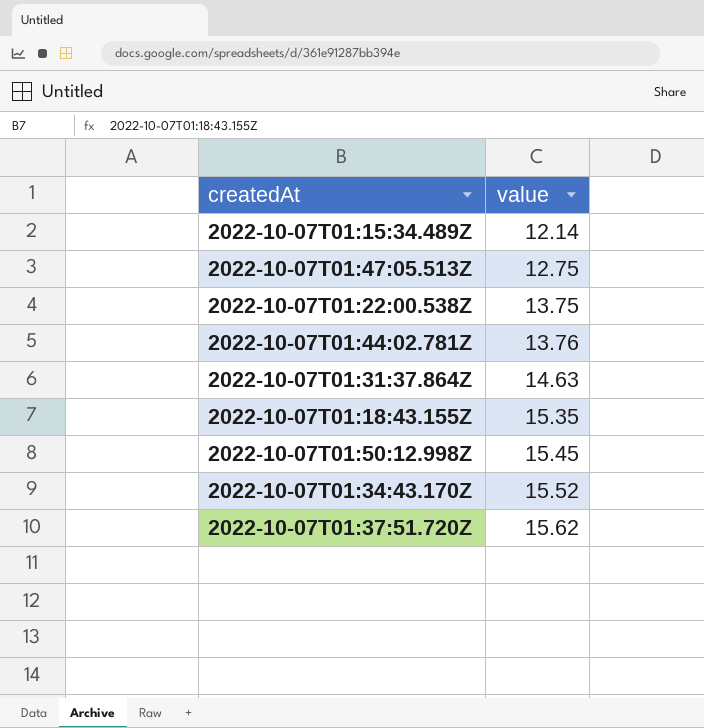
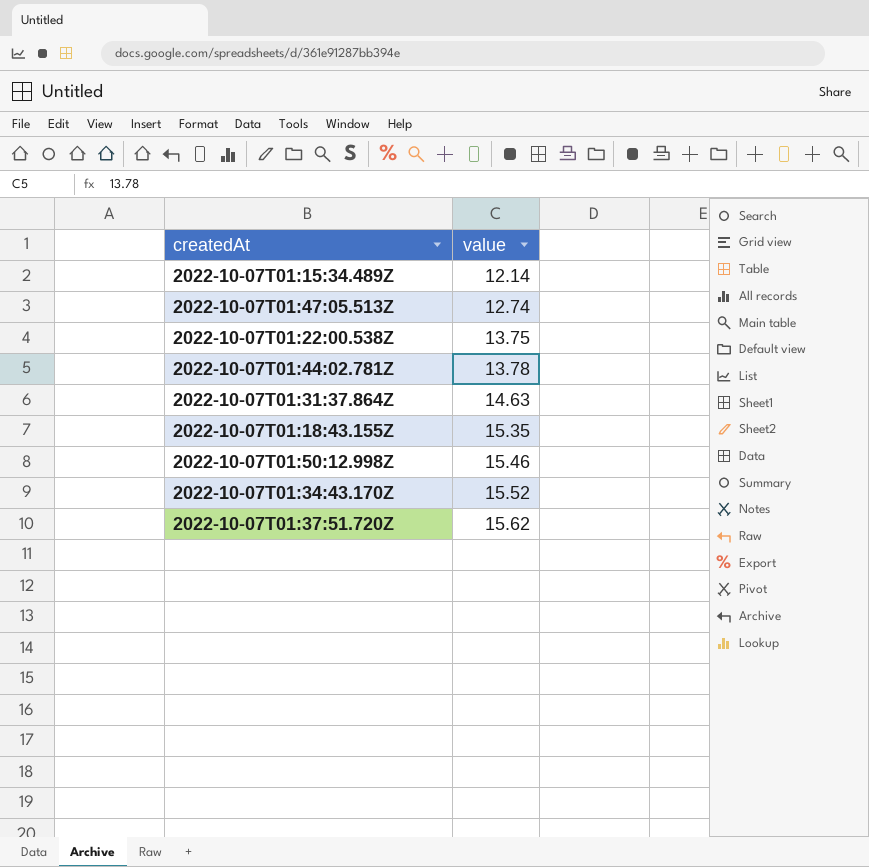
2022-10-07T01:47:05.513Z | value: 12.75 -> 12.74
2022-10-07T01:44:02.781Z | value: 13.76 -> 13.78
2022-10-07T01:50:12.998Z | value: 15.45 -> 15.46

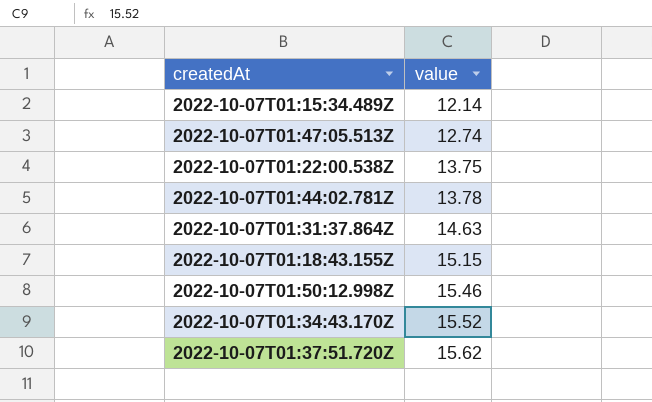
2022-10-07T01:18:43.155Z | value: 15.35 -> 15.15

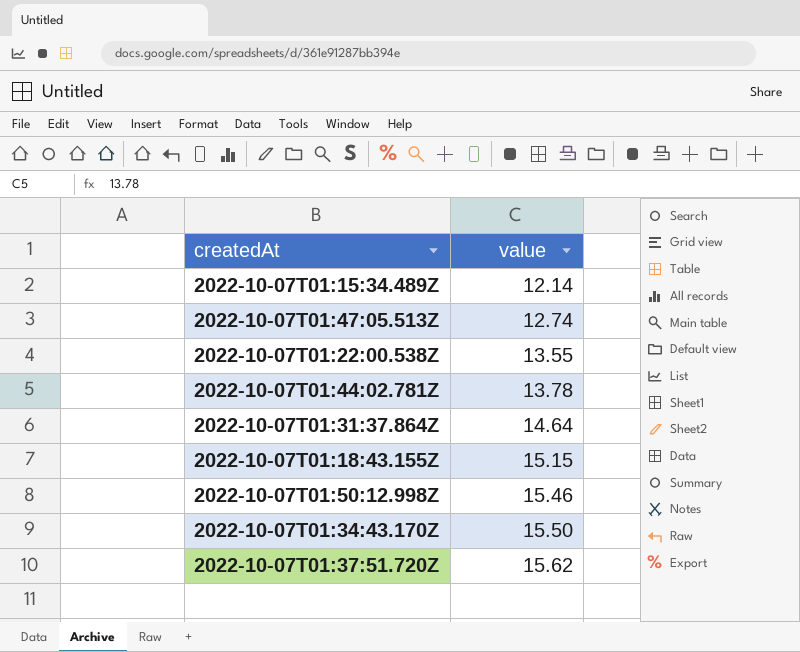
2022-10-07T01:22:00.538Z | value: 13.75 -> 13.55
2022-10-07T01:31:37.864Z | value: 14.63 -> 14.64
2022-10-07T01:34:43.170Z | value: 15.52 -> 15.50

